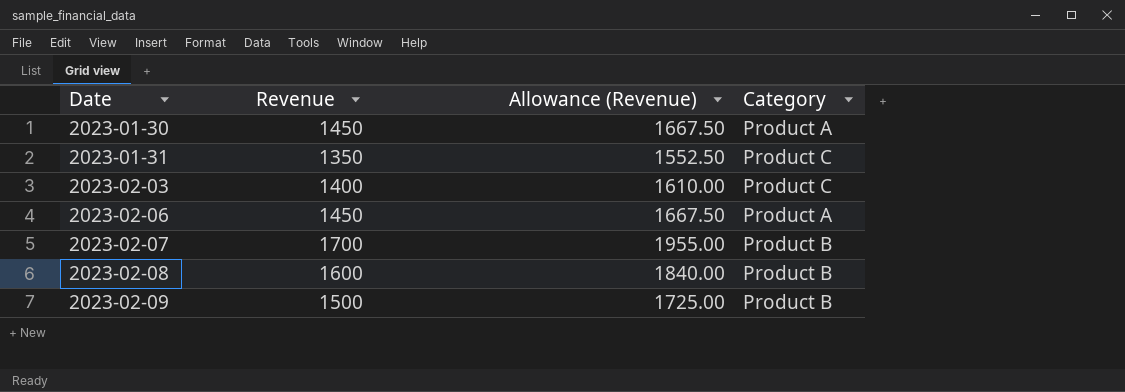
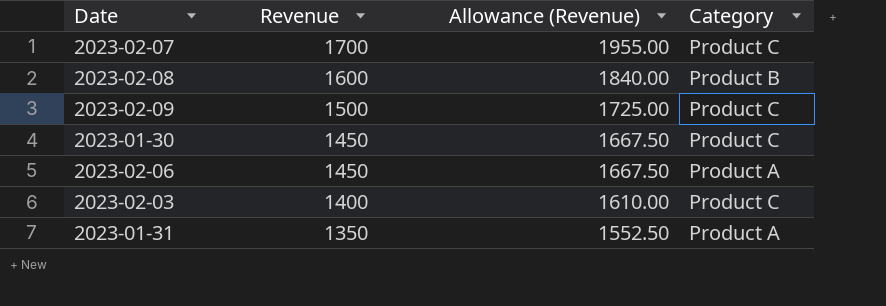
row order: Date ascending -> Revenue descending
2023-02-07 | Category: Product B -> Product C
2023-02-09 | Category: Product B -> Product C
2023-01-30 | Category: Product A -> Product C
2023-01-31 | Category: Product C -> Product A

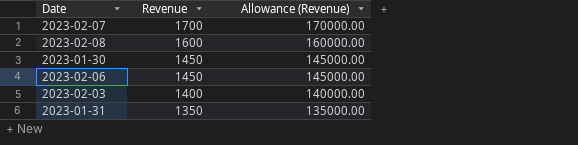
column Category | position: 4 -> none
column Allowance (Revenue) | formula: [Revenue] * 1.15 -> [Revenue] * 100
row 2023-02-09: 1500 | 1725.00 | Product C -> none

